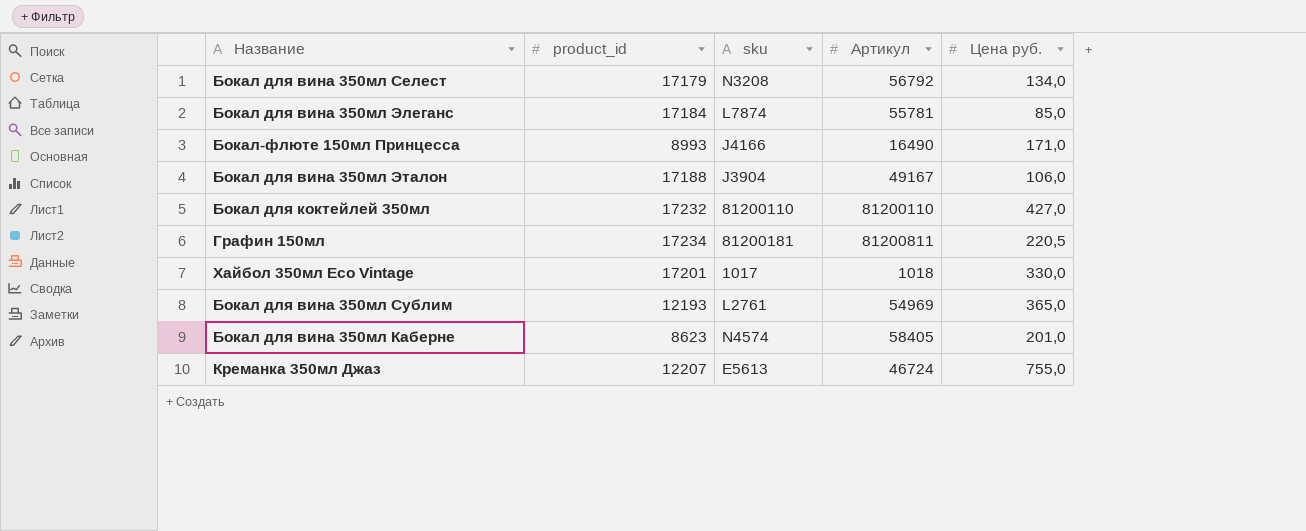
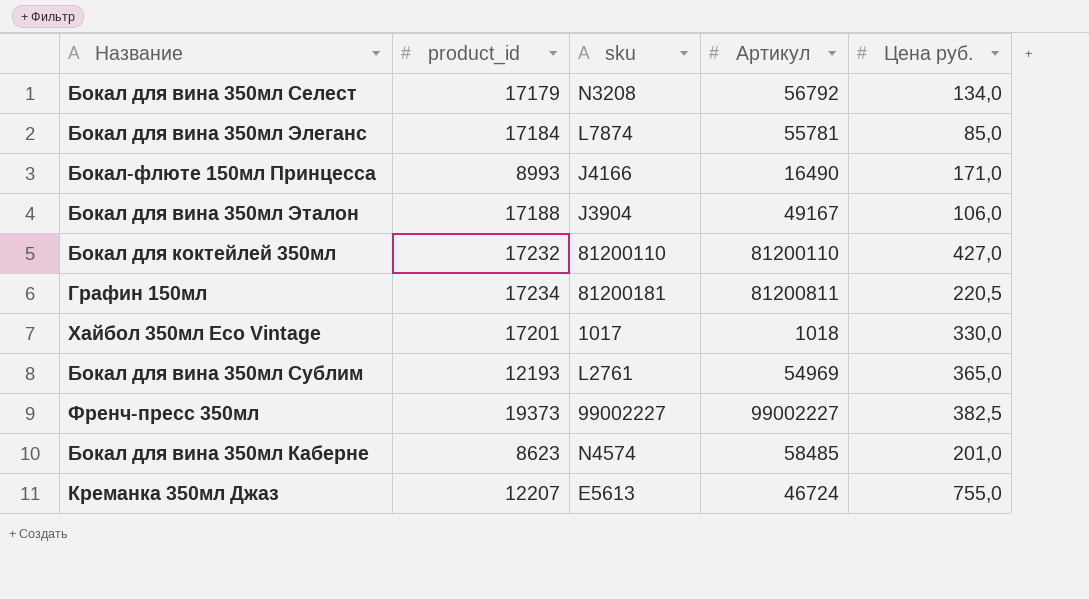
row Френч-пресс 350мл: none -> 19373 | 99002227 | 99002227 | 382,5
Бокал для вина 350мл Каберне | Артикул: 58405 -> 58485

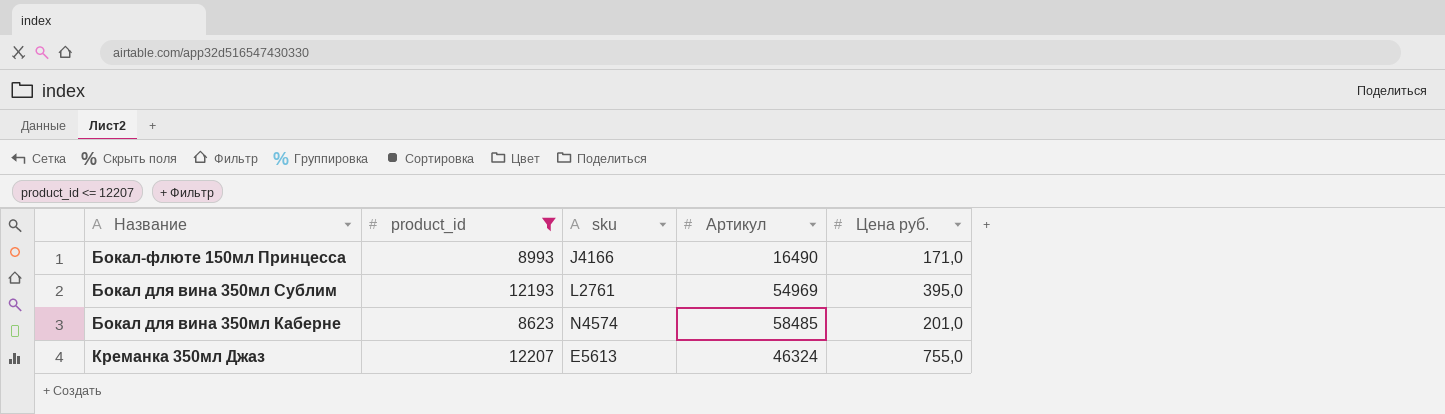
filter: none -> product_id <= 12207
Бокал для вина 350мл Сублим | Цена руб.: 365,0 -> 395,0
Креманка 350мл Джаз | Артикул: 46724 -> 46324

